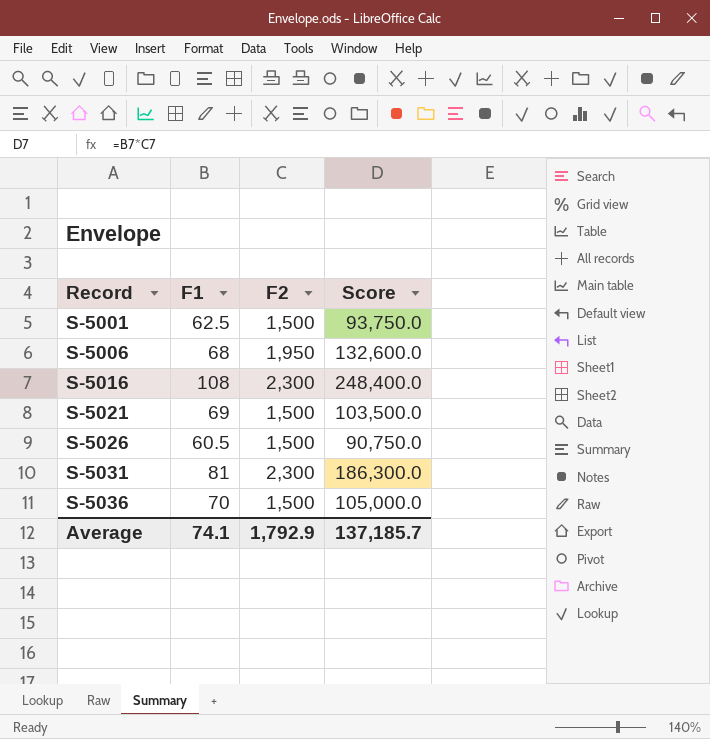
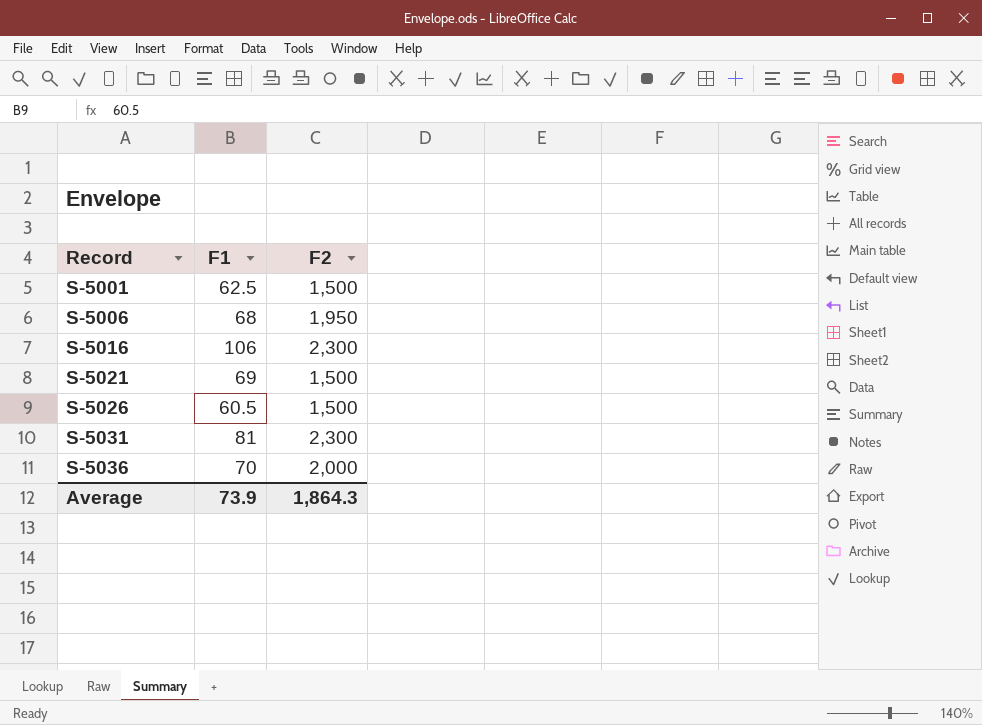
column Score | formula: [F1] * [F2] -> none
S-5016 | F1: 108 -> 106
S-5036 | F2: 1,500 -> 2,000
Average | F1: 74.1 -> 73.9
Average | F2: 1,792.9 -> 1,864.3

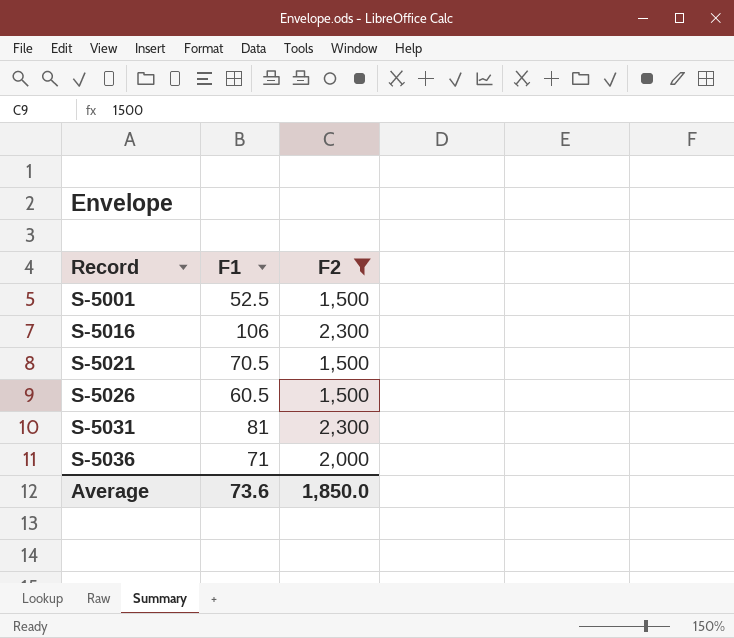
filter: none -> F2 != 1,950
S-5001 | F1: 62.5 -> 52.5
S-5021 | F1: 69 -> 70.5
S-5036 | F1: 70 -> 71
Average | F1: 73.9 -> 73.6
Average | F2: 1,864.3 -> 1,850.0

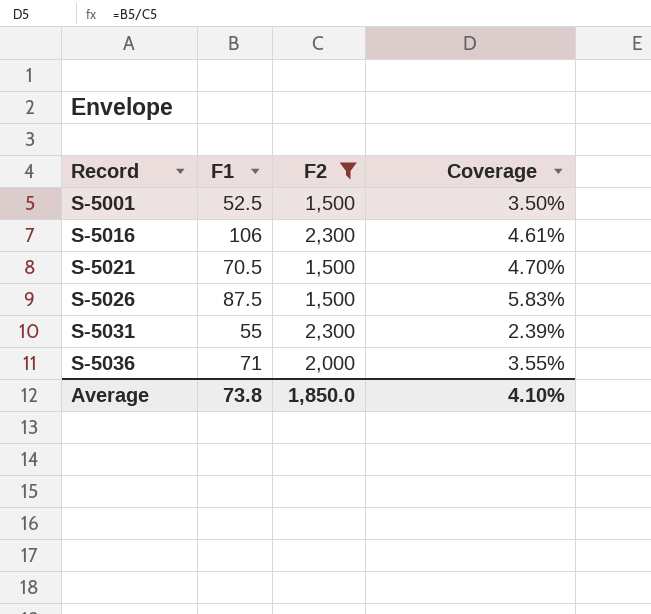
column Coverage | formula: none -> [F1] / [F2]
S-5026 | F1: 60.5 -> 87.5
S-5031 | F1: 81 -> 55
Average | F1: 73.6 -> 73.8

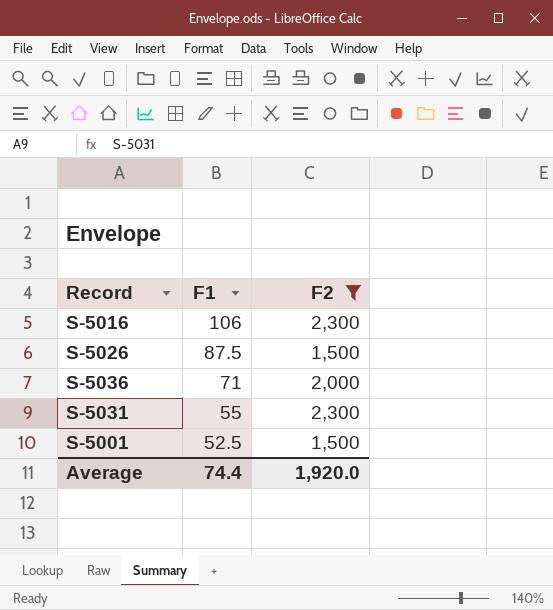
row order: Record ascending -> F1 descending
column Coverage | formula: [F1] / [F2] -> none
row S-5021: 70.5 | 1,500 | 4.70% -> none
Average | F1: 73.8 -> 74.4
Average | F2: 1,850.0 -> 1,920.0

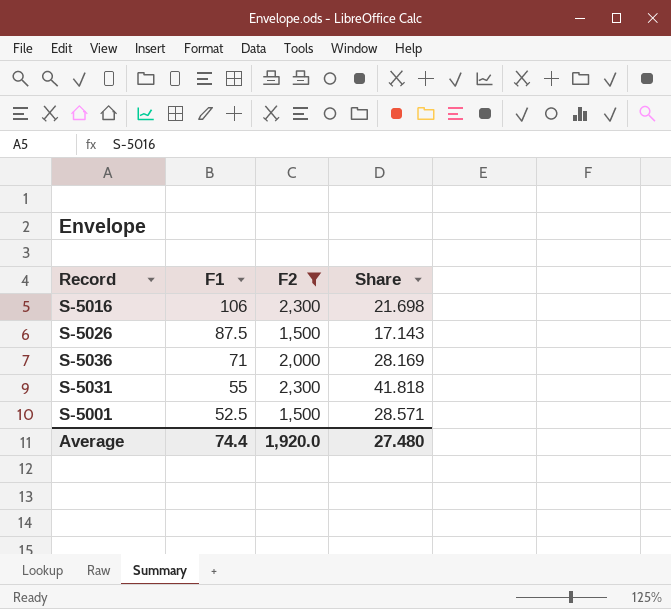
column Share | formula: none -> [F2] / [F1]

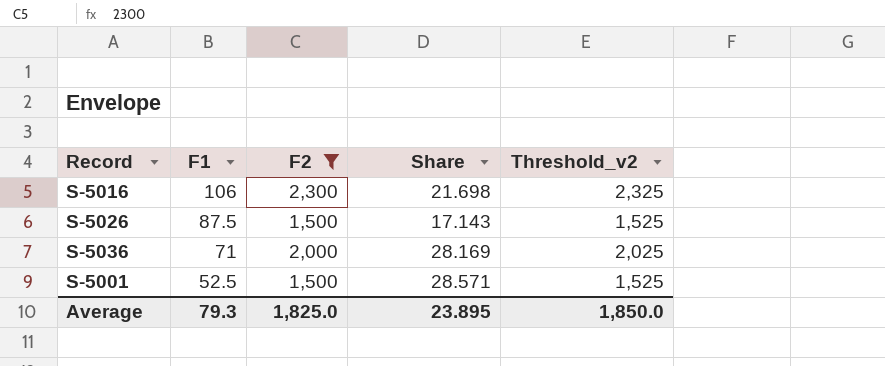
column Threshold_v2 | formula: none -> [F2] + 25
row S-5031: 55 | 2,300 | 41.818 -> none
Average | F1: 74.4 -> 79.3
Average | F2: 1,920.0 -> 1,825.0
Average | Share: 27.480 -> 23.895

